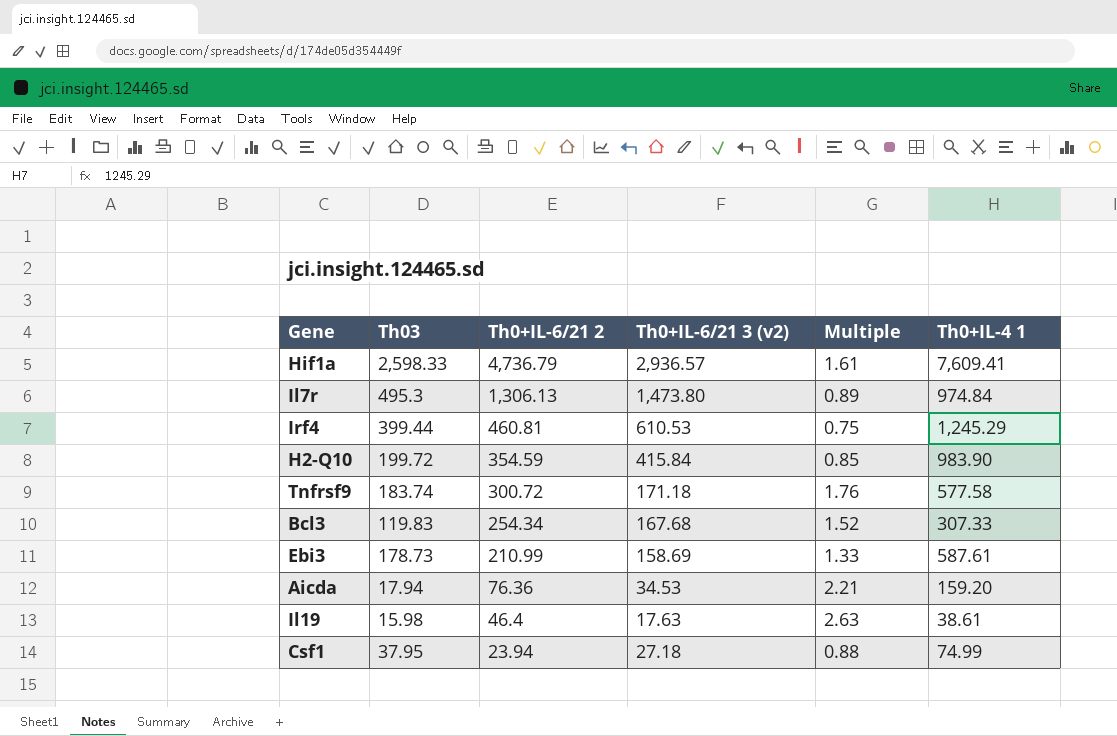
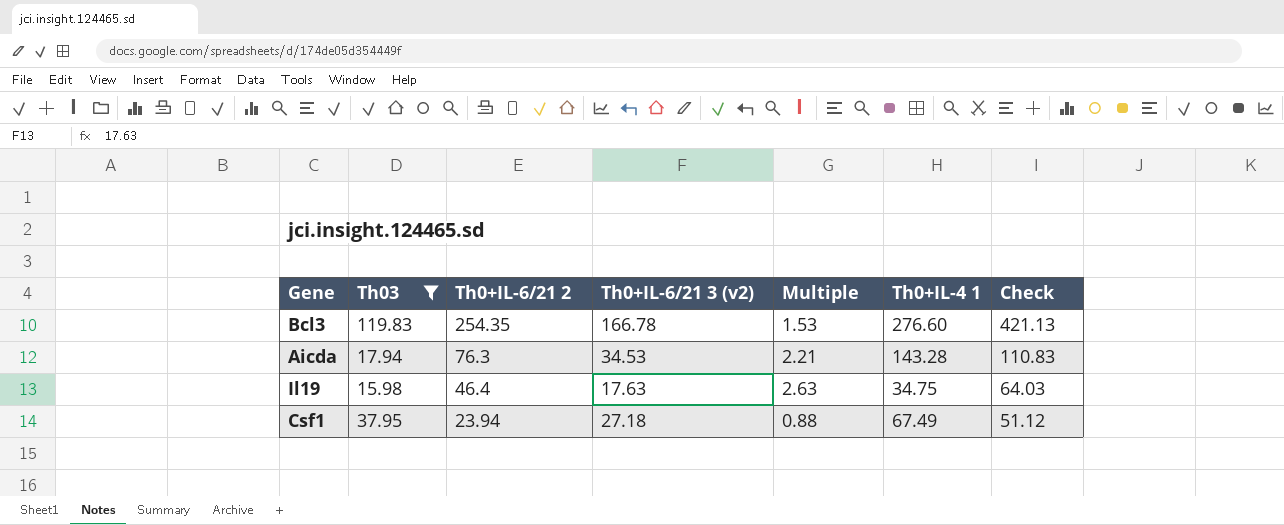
filter: none -> Th03 <= 119.83
column Check | formula: none -> [Th0+IL-6/21 2] + [Th0+IL-6/21 3 (v2)]
Bcl3 | Th0+IL-6/21 2: 254.34 -> 254.35
Bcl3 | Th0+IL-6/21 3 (v2): 167.68 -> 166.78
Bcl3 | Multiple: 1.52 -> 1.53
Bcl3 | Th0+IL-4 1: 307.33 -> 276.60
Aicda | Th0+IL-6/21 2: 76.36 -> 76.3
Aicda | Th0+IL-4 1: 159.20 -> 143.28
Il19 | Th0+IL-4 1: 38.61 -> 34.75
Csf1 | Th0+IL-4 1: 74.99 -> 67.49

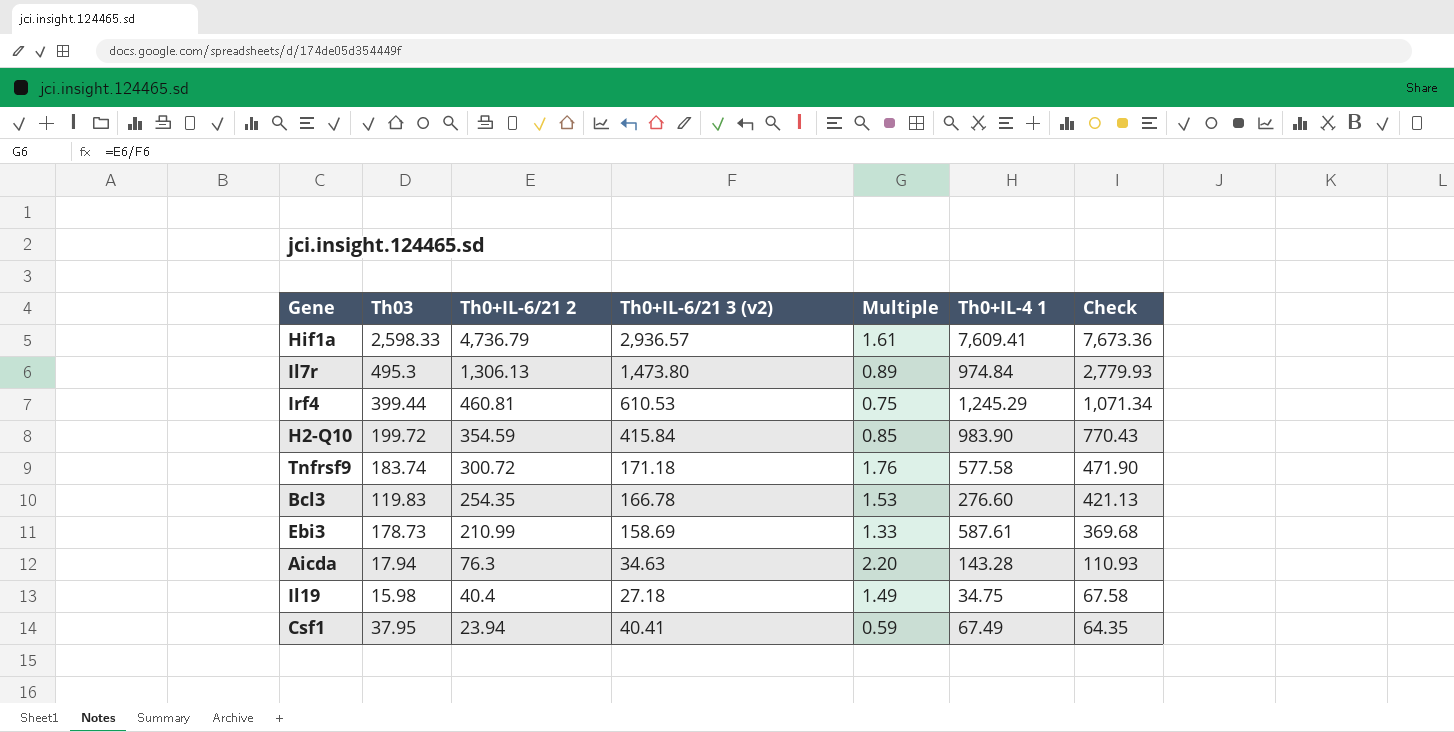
filter: Th03 <= 119.83 -> none
Aicda | Th0+IL-6/21 3 (v2): 34.53 -> 34.63
Aicda | Multiple: 2.21 -> 2.20
Aicda | Check: 110.83 -> 110.93
Il19 | Th0+IL-6/21 2: 46.4 -> 40.4
Il19 | Th0+IL-6/21 3 (v2): 17.63 -> 27.18
Il19 | Multiple: 2.63 -> 1.49
Il19 | Check: 64.03 -> 67.58
Csf1 | Th0+IL-6/21 3 (v2): 27.18 -> 40.41
Csf1 | Multiple: 0.88 -> 0.59
Csf1 | Check: 51.12 -> 64.35

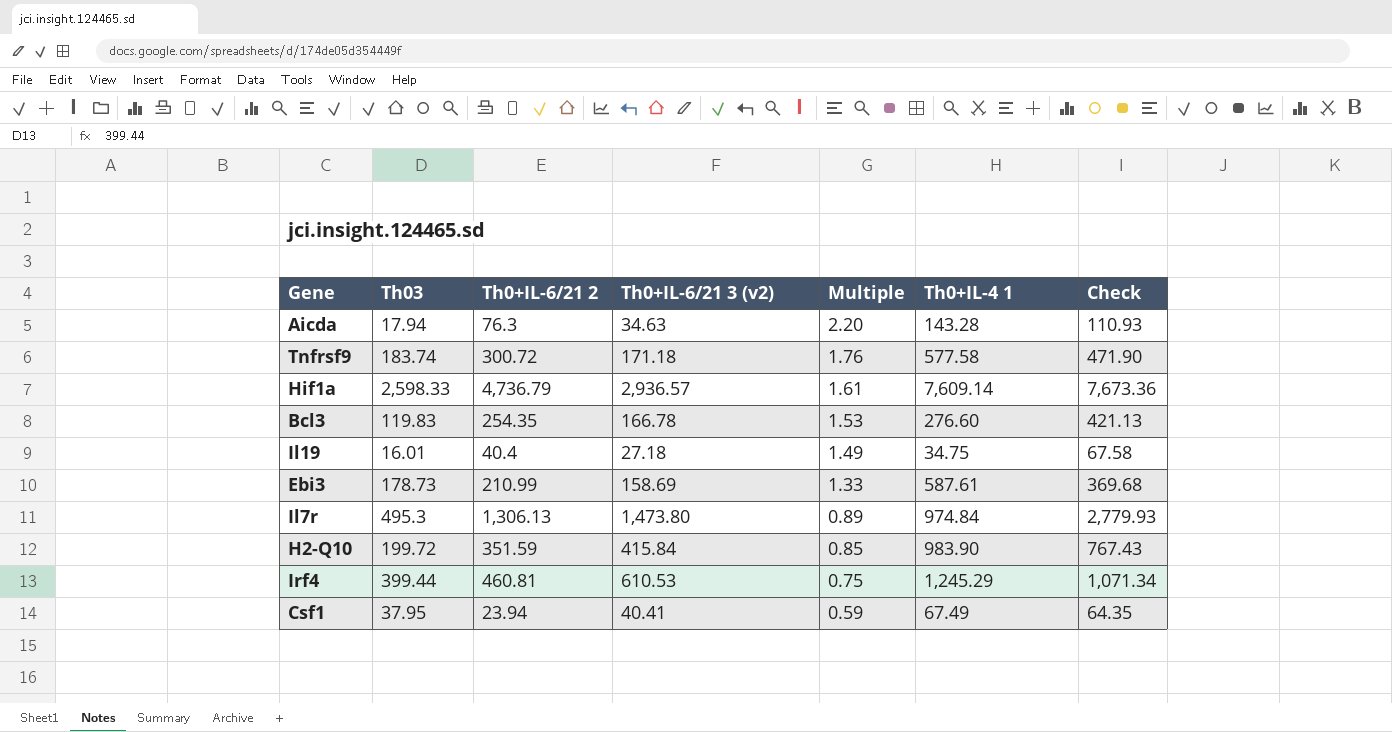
row order: Th0+IL-6/21 2 descending -> Multiple descending
Hif1a | Th0+IL-4 1: 7,609.41 -> 7,609.14
Il19 | Th03: 15.98 -> 16.01
H2-Q10 | Th0+IL-6/21 2: 354.59 -> 351.59
H2-Q10 | Check: 770.43 -> 767.43

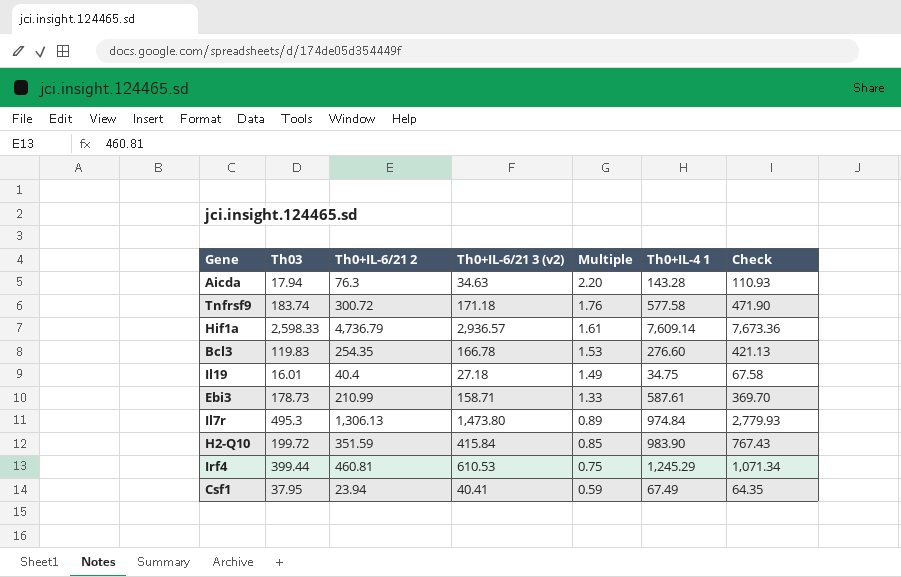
Ebi3 | Th0+IL-6/21 3 (v2): 158.69 -> 158.71
Ebi3 | Check: 369.68 -> 369.70

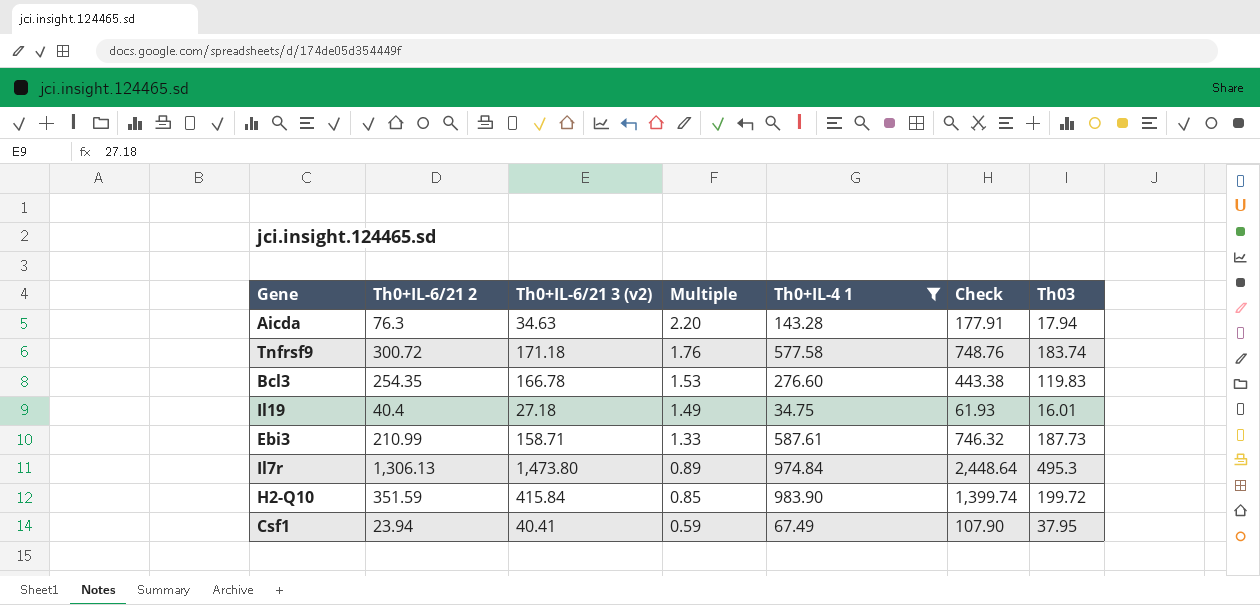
filter: none -> Th0+IL-4 1 <= 983.90
column Check | formula: [Th0+IL-6/21 2] + [Th0+IL-6/21 3 (v2)] -> [Th0+IL-6/21 3 (v2)] + [Th0+IL-4 1]
column Th03 | position: 2 -> 7
Ebi3 | Th03: 178.73 -> 187.73

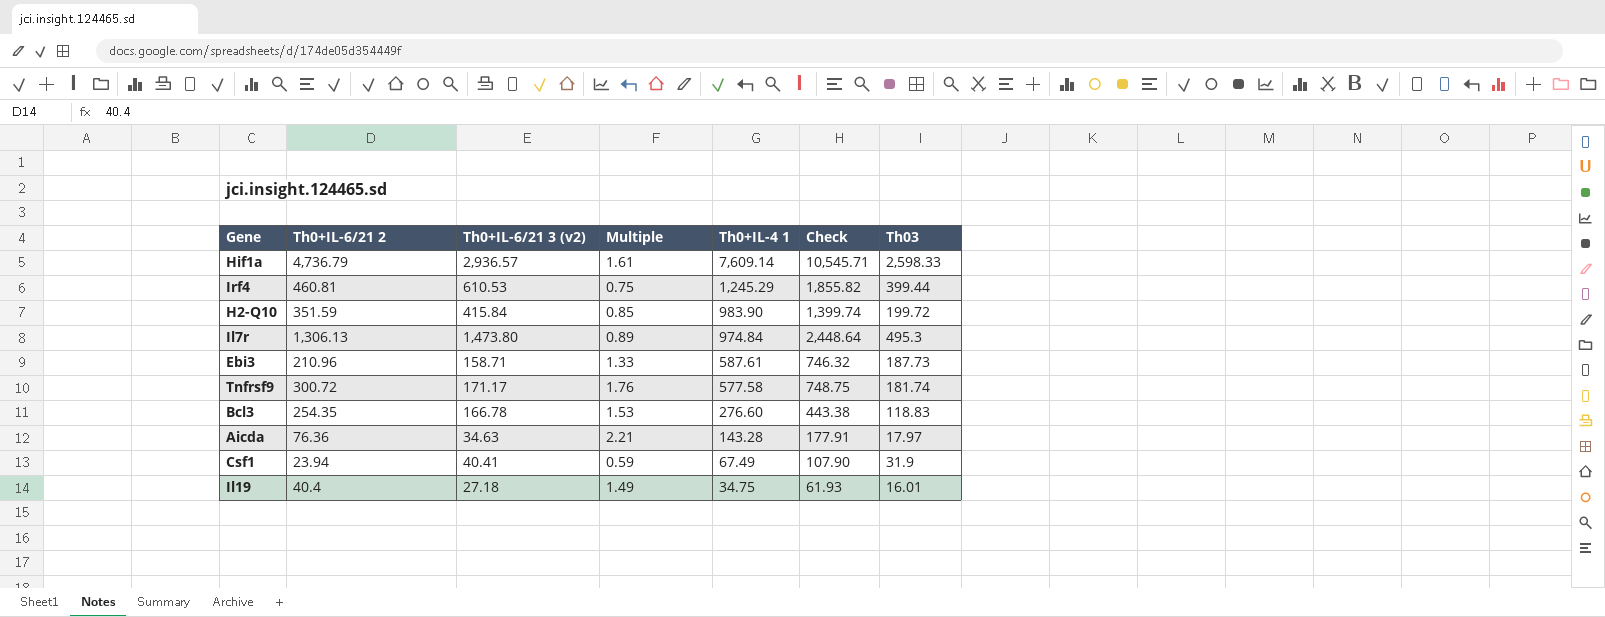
filter: Th0+IL-4 1 <= 983.90 -> none
row order: Multiple descending -> Th0+IL-4 1 descending
Ebi3 | Th0+IL-6/21 2: 210.99 -> 210.96
Tnfrsf9 | Th0+IL-6/21 3 (v2): 171.18 -> 171.17
Tnfrsf9 | Check: 748.76 -> 748.75
Tnfrsf9 | Th03: 183.74 -> 181.74
Bcl3 | Th03: 119.83 -> 118.83
Aicda | Th0+IL-6/21 2: 76.3 -> 76.36
Aicda | Multiple: 2.20 -> 2.21
Aicda | Th03: 17.94 -> 17.97
Csf1 | Th03: 37.95 -> 31.9

